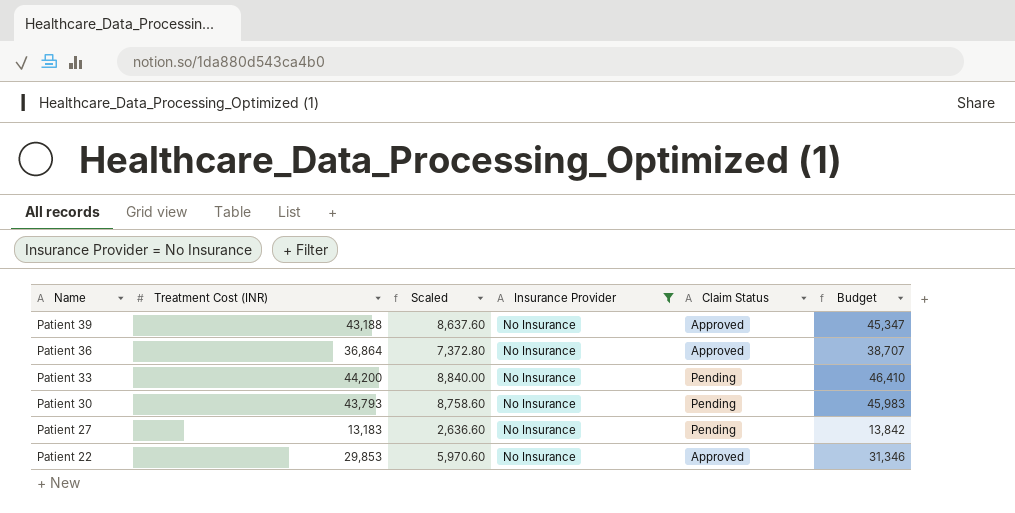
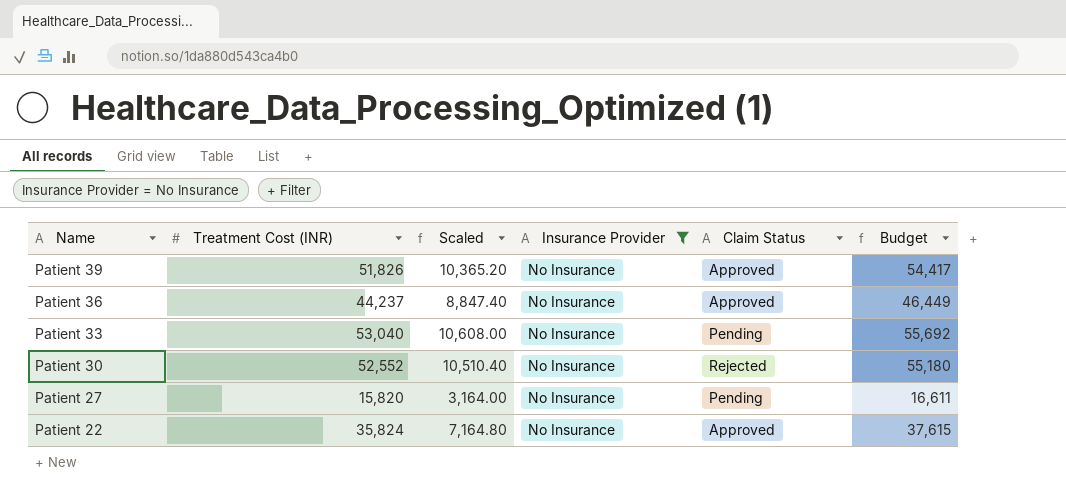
Patient 39 | Treatment Cost (INR): 43,188 -> 51,826
Patient 39 | Scaled: 8,637.60 -> 10,365.20
Patient 39 | Budget: 45,347 -> 54,417
Patient 36 | Treatment Cost (INR): 36,864 -> 44,237
Patient 36 | Scaled: 7,372.80 -> 8,847.40
Patient 36 | Budget: 38,707 -> 46,449
Patient 33 | Treatment Cost (INR): 44,200 -> 53,040
Patient 33 | Scaled: 8,840.00 -> 10,608.00
Patient 33 | Budget: 46,410 -> 55,692
Patient 30 | Treatment Cost (INR): 43,793 -> 52,552
Patient 30 | Scaled: 8,758.60 -> 10,510.40
Patient 30 | Claim Status: Pending -> Rejected
Patient 30 | Budget: 45,983 -> 55,180
Patient 27 | Treatment Cost (INR): 13,183 -> 15,820
Patient 27 | Scaled: 2,636.60 -> 3,164.00
Patient 27 | Budget: 13,842 -> 16,611
Patient 22 | Treatment Cost (INR): 29,853 -> 35,824
Patient 22 | Scaled: 5,970.60 -> 7,164.80
Patient 22 | Budget: 31,346 -> 37,615

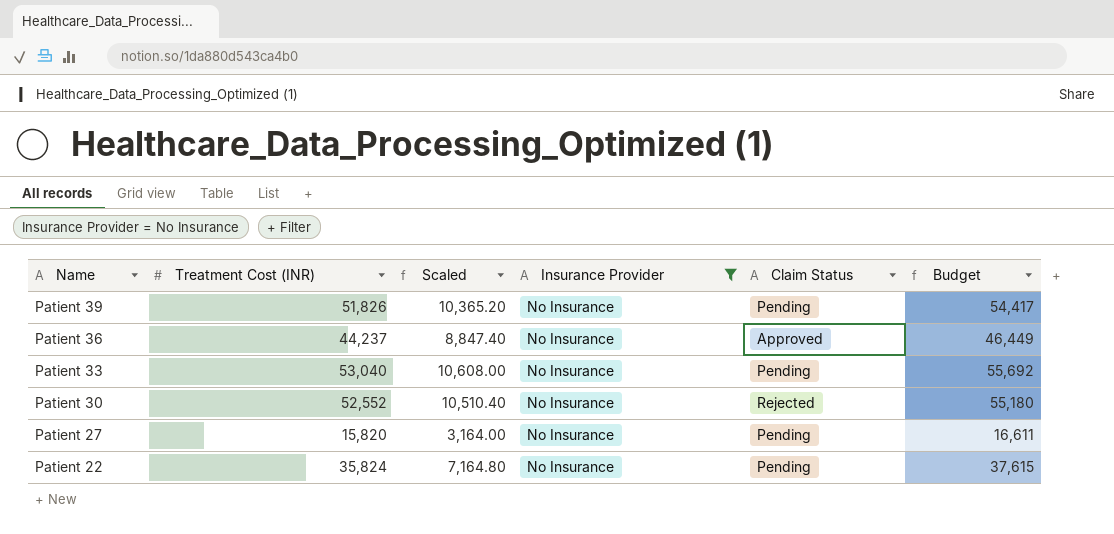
Patient 39 | Claim Status: Approved -> Pending
Patient 22 | Claim Status: Approved -> Pending

